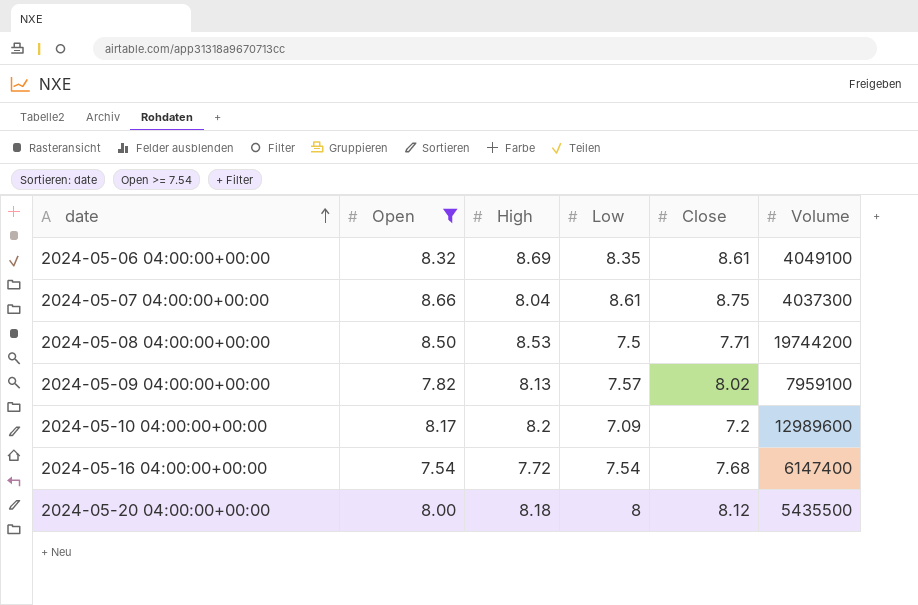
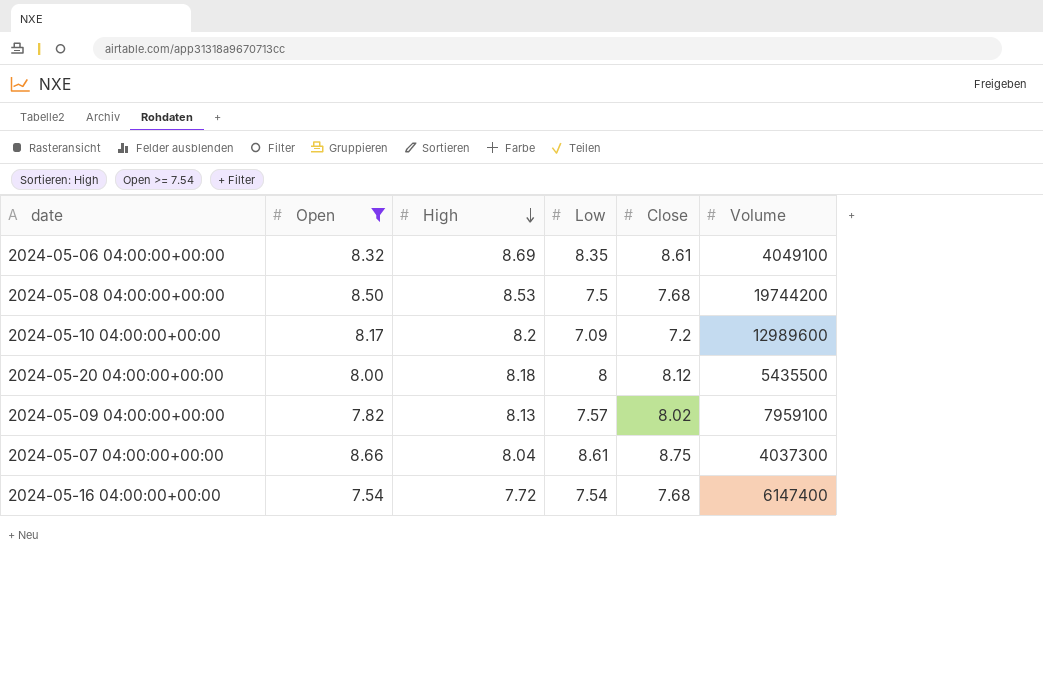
row order: date ascending -> High descending
2024-05-08 04:00:00+00:00 | Close: 7.71 -> 7.68

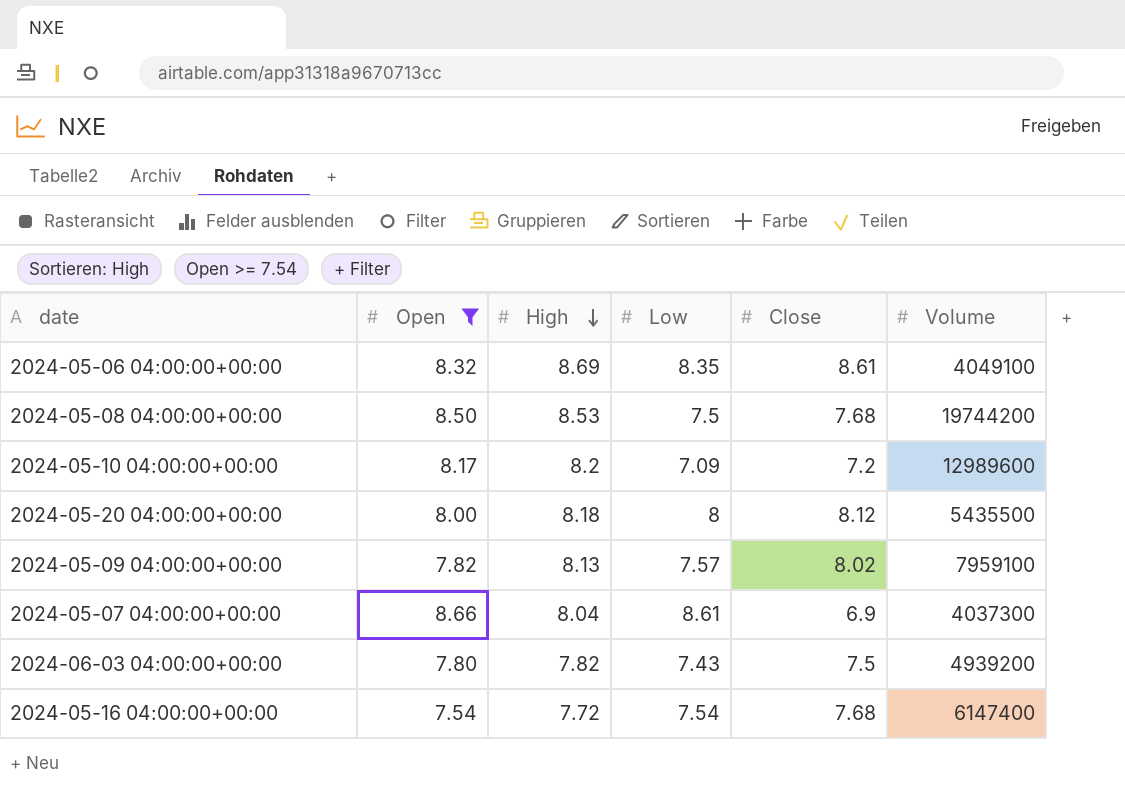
2024-05-07 04:00:00+00:00 | Close: 8.75 -> 6.9
row 2024-06-03 04:00:00+00:00: none -> 7.80 | 7.82 | 7.43 | 7.5 | 4939200

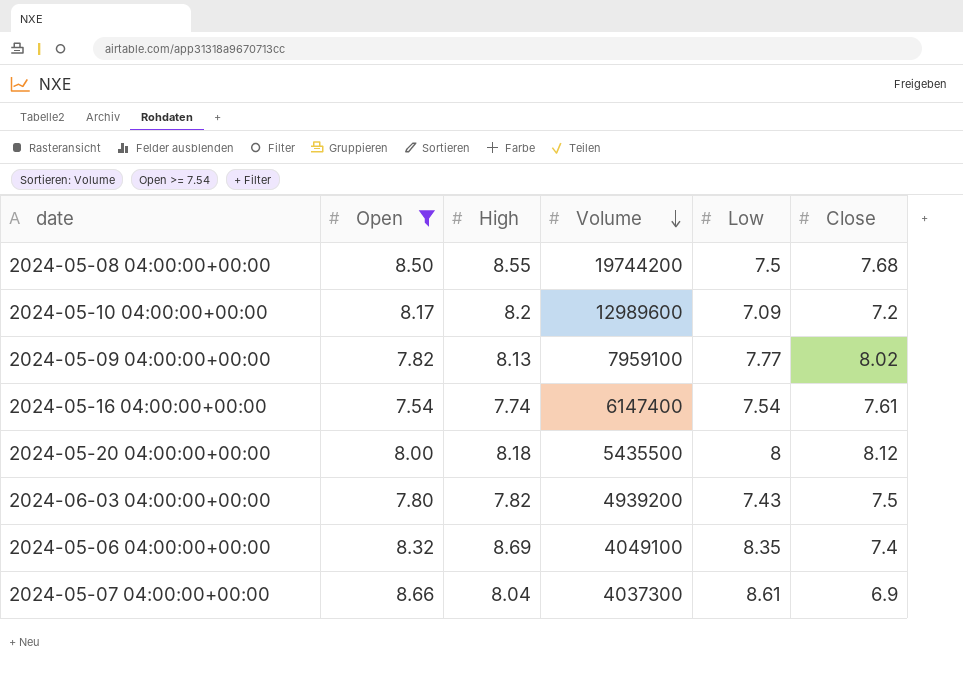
row order: High descending -> Volume descending
column Volume | position: 6 -> 4
2024-05-08 04:00:00+00:00 | High: 8.53 -> 8.55
2024-05-09 04:00:00+00:00 | Low: 7.57 -> 7.77
2024-05-16 04:00:00+00:00 | High: 7.72 -> 7.74
2024-05-16 04:00:00+00:00 | Close: 7.68 -> 7.61
2024-05-06 04:00:00+00:00 | Close: 8.61 -> 7.4

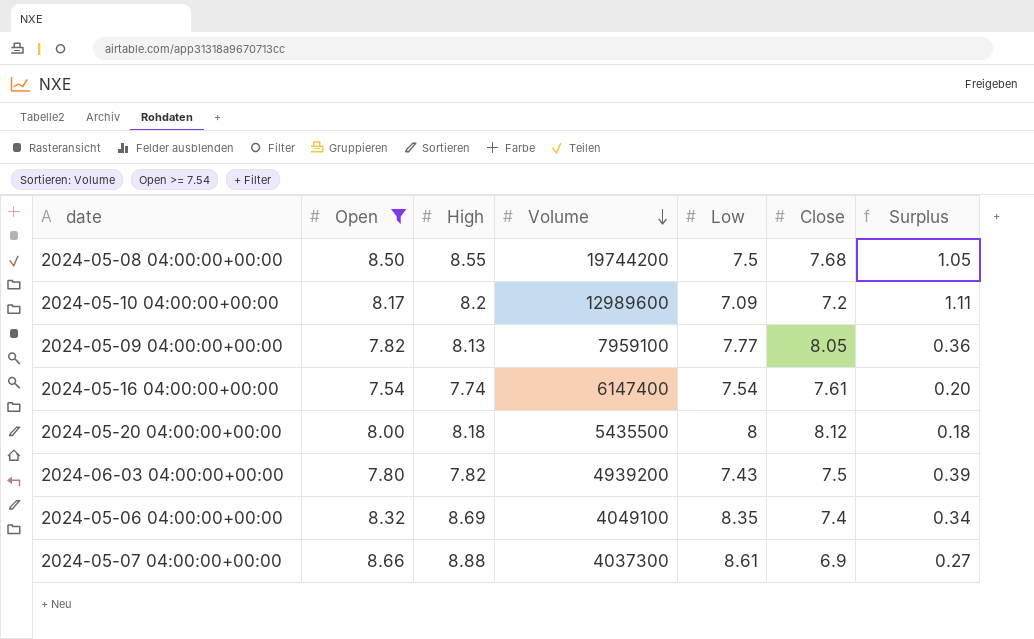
column Surplus | formula: none -> [High] - [Low]
2024-05-09 04:00:00+00:00 | Close: 8.02 -> 8.05
2024-05-07 04:00:00+00:00 | High: 8.04 -> 8.88

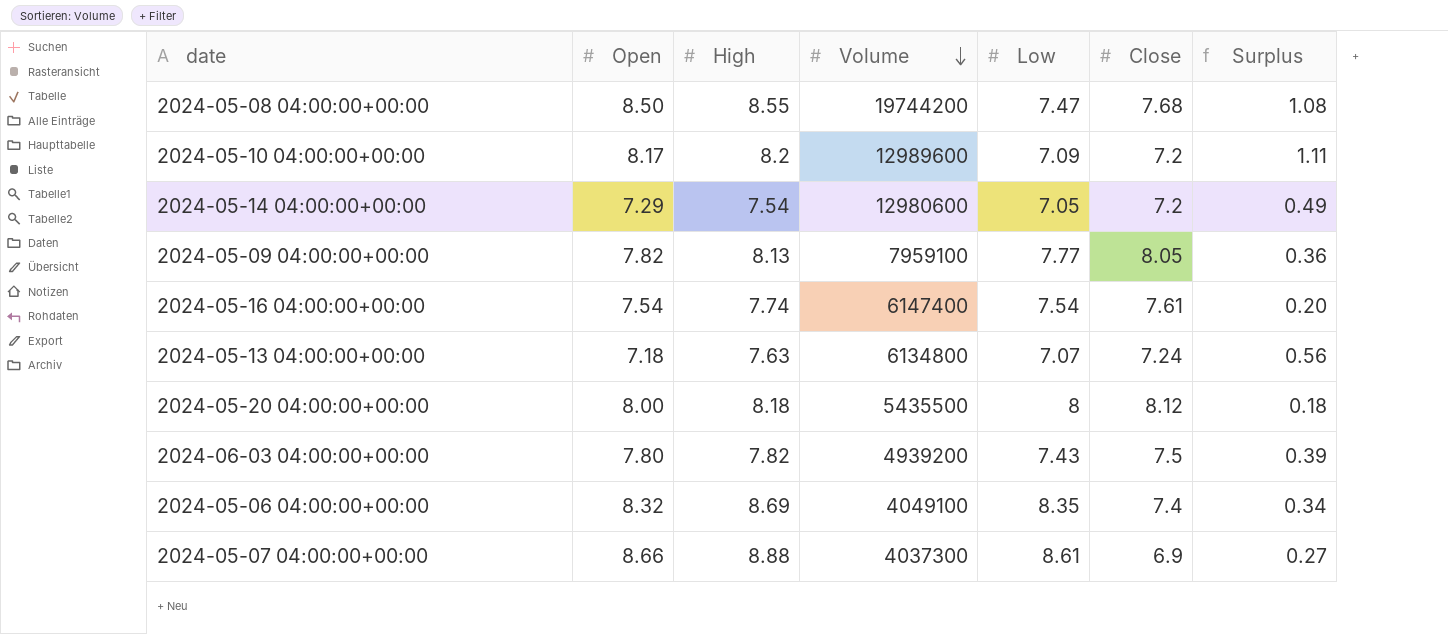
filter: Open >= 7.54 -> none
2024-05-08 04:00:00+00:00 | Low: 7.5 -> 7.47
2024-05-08 04:00:00+00:00 | Surplus: 1.05 -> 1.08

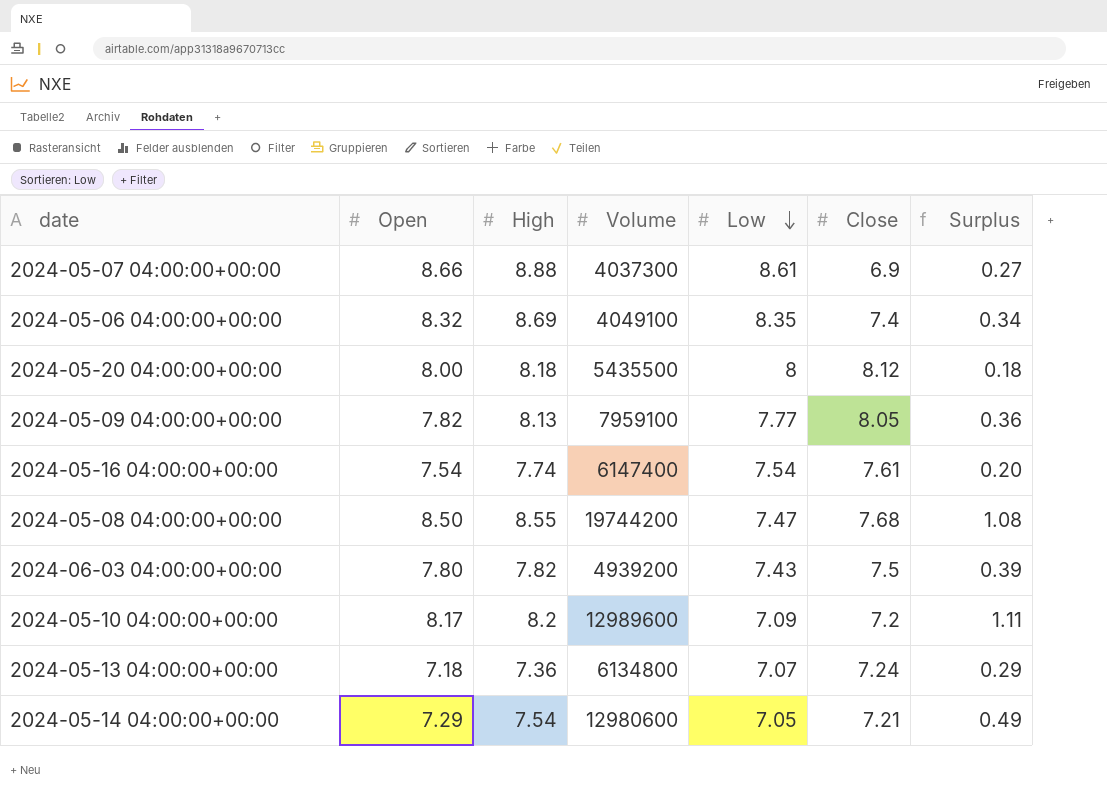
row order: Volume descending -> Low descending
2024-05-13 04:00:00+00:00 | High: 7.63 -> 7.36
2024-05-13 04:00:00+00:00 | Surplus: 0.56 -> 0.29
2024-05-14 04:00:00+00:00 | Close: 7.2 -> 7.21

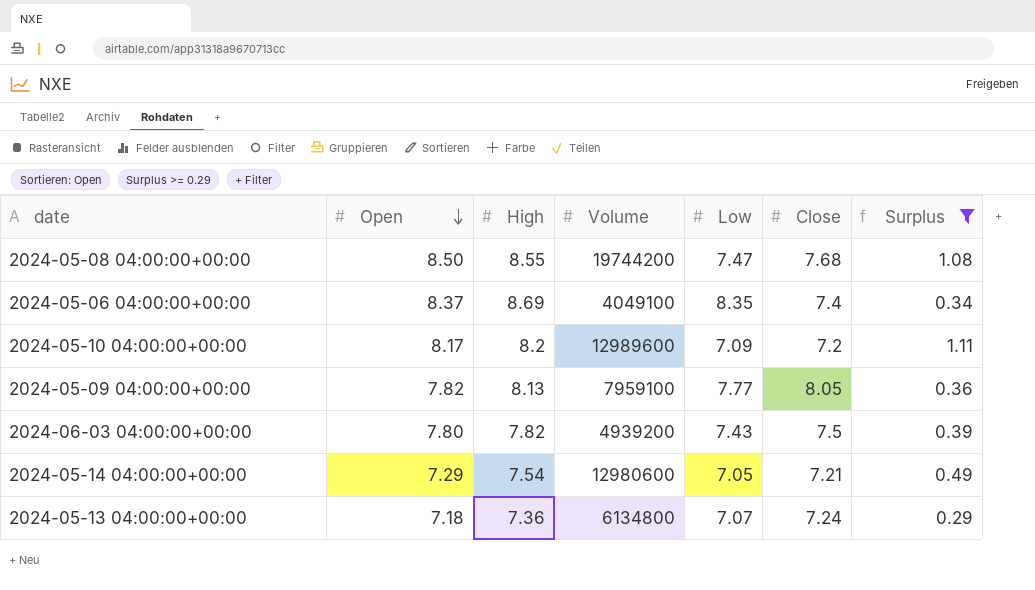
filter: none -> Surplus >= 0.29
row order: Low descending -> Open descending
2024-05-06 04:00:00+00:00 | Open: 8.32 -> 8.37

